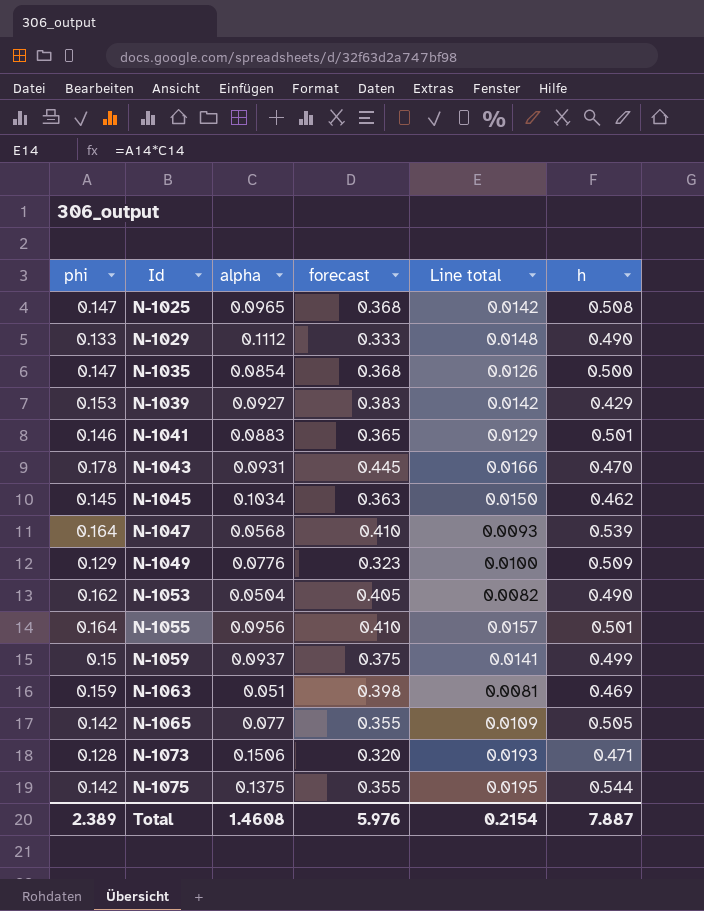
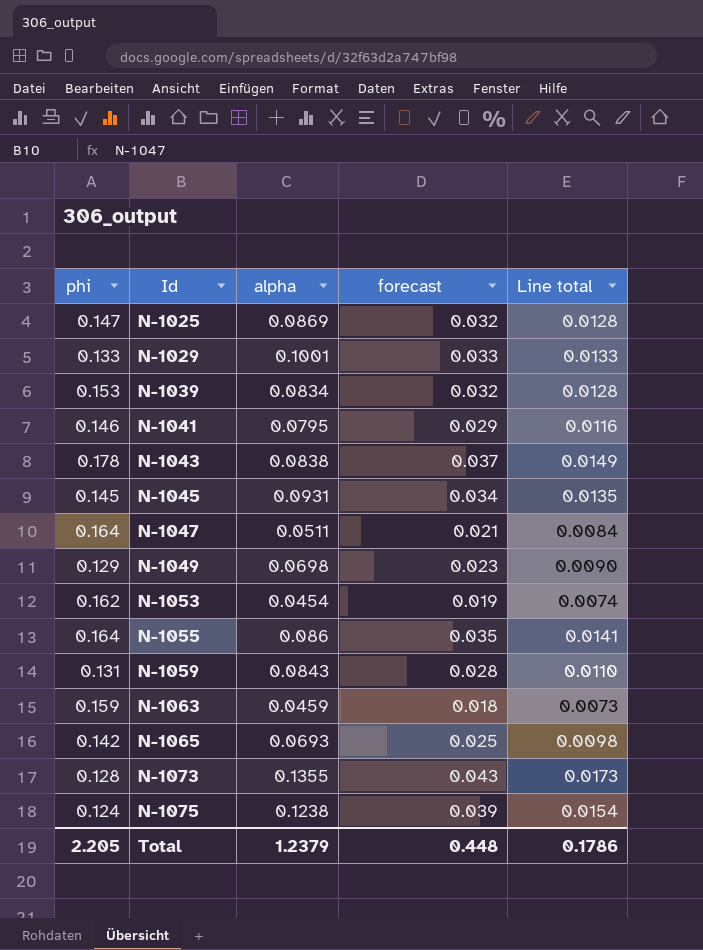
column h | position: 6 -> none
column forecast | formula: [phi] * 2.5 -> [Line total] * 2.5
row N-1035: 0.147 | 0.0854 | 0.368 | 0.0126 | 0.500 -> none
N-1025 | alpha: 0.0965 -> 0.0869
N-1025 | Line total: 0.0142 -> 0.0128
N-1029 | alpha: 0.1112 -> 0.1001
N-1029 | Line total: 0.0148 -> 0.0133
N-1039 | alpha: 0.0927 -> 0.0834
N-1039 | Line total: 0.0142 -> 0.0128
N-1041 | alpha: 0.0883 -> 0.0795
N-1041 | Line total: 0.0129 -> 0.0116
N-1043 | alpha: 0.0931 -> 0.0838
N-1043 | Line total: 0.0166 -> 0.0149
N-1045 | alpha: 0.1034 -> 0.0931
N-1045 | Line total: 0.0150 -> 0.0135
N-1047 | alpha: 0.0568 -> 0.0511
N-1047 | Line total: 0.0093 -> 0.0084
N-1049 | alpha: 0.0776 -> 0.0698
N-1049 | Line total: 0.0100 -> 0.0090
N-1053 | alpha: 0.0504 -> 0.0454
N-1053 | Line total: 0.0082 -> 0.0074
N-1055 | alpha: 0.0956 -> 0.086
N-1055 | Line total: 0.0157 -> 0.0141
N-1059 | phi: 0.15 -> 0.131
N-1059 | alpha: 0.0937 -> 0.0843
N-1059 | Line total: 0.0141 -> 0.0110
N-1063 | alpha: 0.051 -> 0.0459
N-1063 | Line total: 0.0081 -> 0.0073
N-1065 | alpha: 0.077 -> 0.0693
N-1065 | Line total: 0.0109 -> 0.0098
N-1073 | alpha: 0.1506 -> 0.1355
N-1073 | Line total: 0.0193 -> 0.0173
N-1075 | phi: 0.142 -> 0.124
N-1075 | alpha: 0.1375 -> 0.1238
N-1075 | Line total: 0.0195 -> 0.0154
Total | phi: 2.389 -> 2.205
Total | alpha: 1.4608 -> 1.2379
Total | forecast: 5.976 -> 0.448
Total | Line total: 0.2154 -> 0.1786

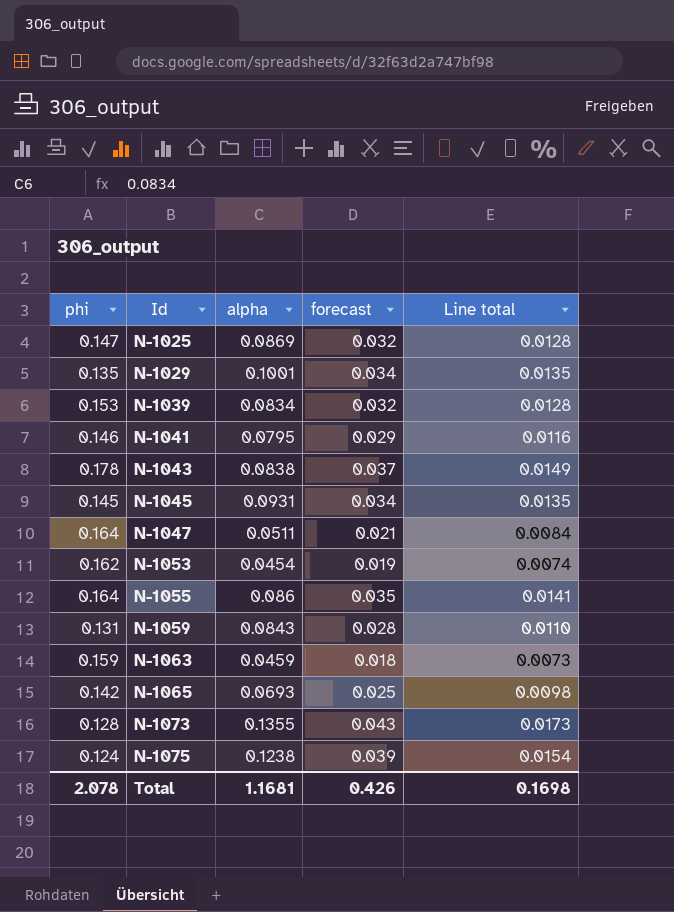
row N-1049: 0.129 | 0.0698 | 0.023 | 0.0090 -> none
N-1029 | phi: 0.133 -> 0.135
N-1029 | forecast: 0.033 -> 0.034
N-1029 | Line total: 0.0133 -> 0.0135
Total | phi: 2.205 -> 2.078
Total | alpha: 1.2379 -> 1.1681
Total | forecast: 0.448 -> 0.426
Total | Line total: 0.1786 -> 0.1698

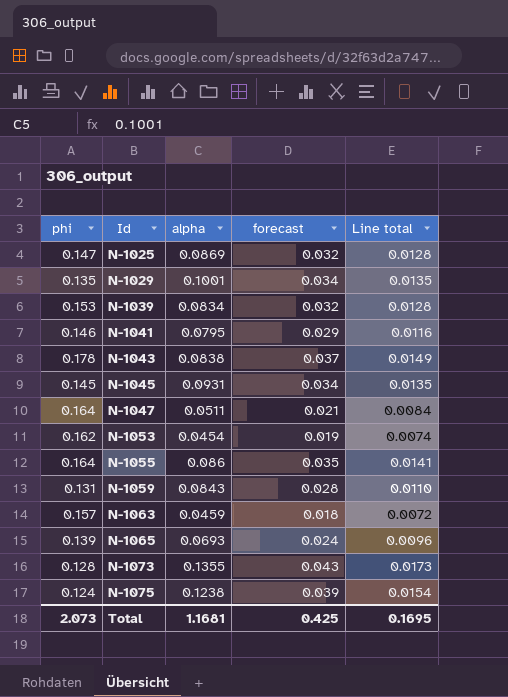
N-1063 | phi: 0.159 -> 0.157
N-1063 | Line total: 0.0073 -> 0.0072
N-1065 | phi: 0.142 -> 0.139
N-1065 | forecast: 0.025 -> 0.024
N-1065 | Line total: 0.0098 -> 0.0096
Total | phi: 2.078 -> 2.073
Total | forecast: 0.426 -> 0.425
Total | Line total: 0.1698 -> 0.1695

